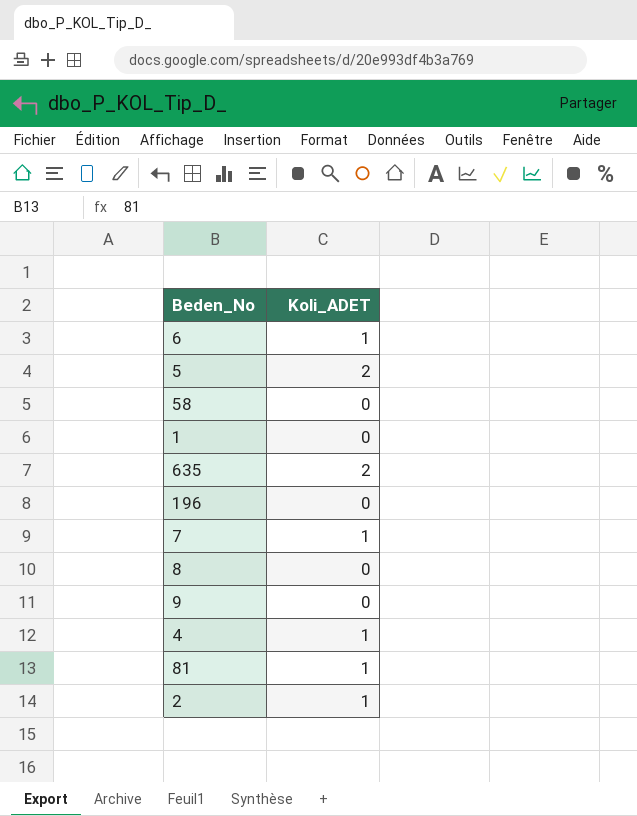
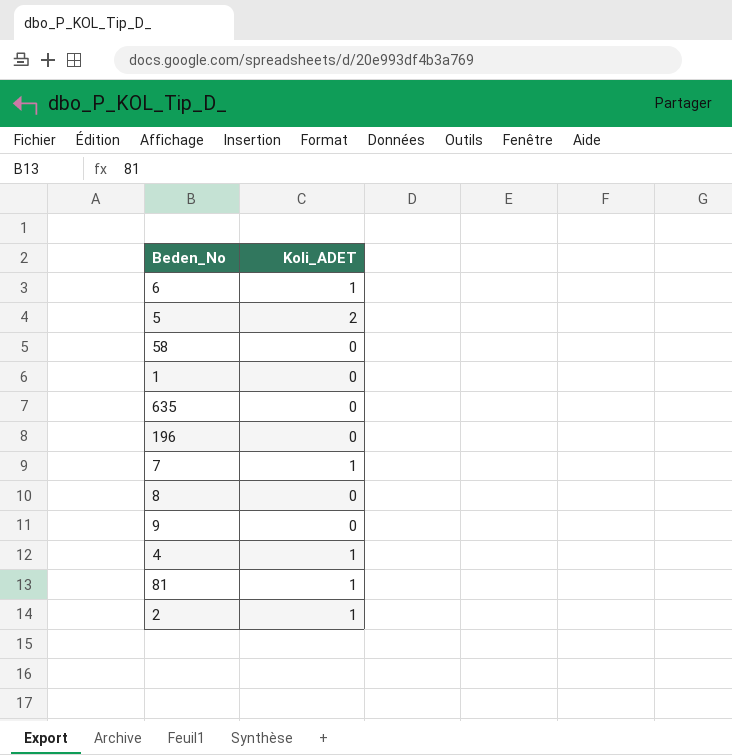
635 | Koli_ADET: 2 -> 0

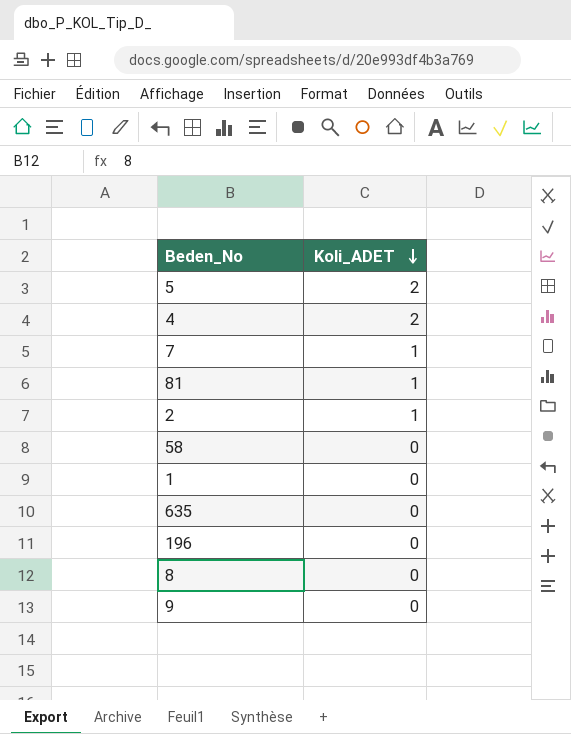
row order: none -> Koli_ADET descending
row 6: 1 -> none
4 | Koli_ADET: 1 -> 2

